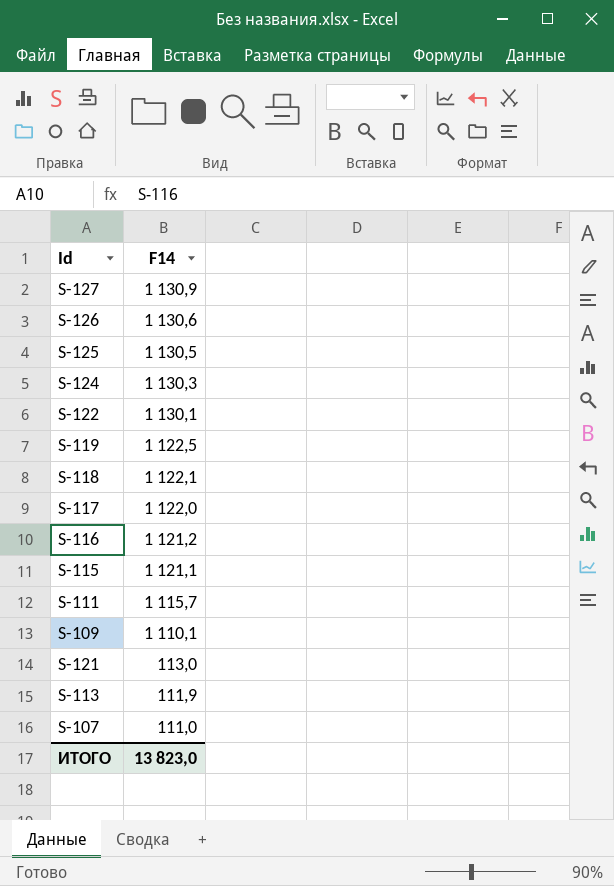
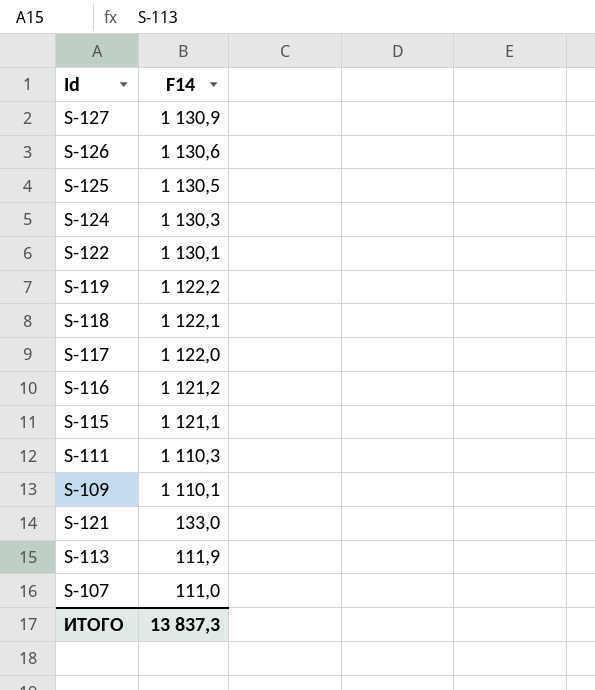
S-119 | F14: 1 122,5 -> 1 122,2
S-111 | F14: 1 115,7 -> 1 110,3
S-121 | F14: 113,0 -> 133,0
ИТОГО | F14: 13 823,0 -> 13 837,3

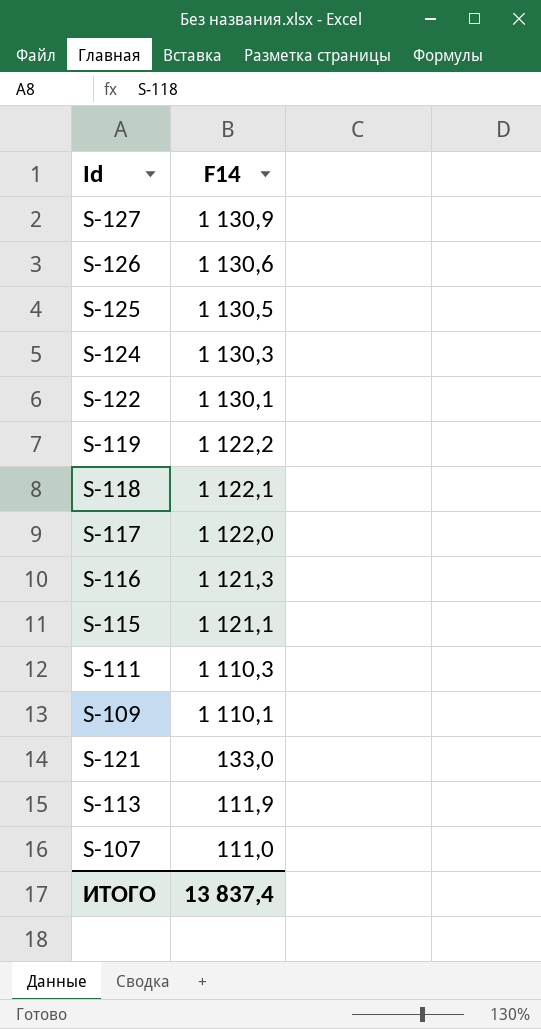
S-116 | F14: 1 121,2 -> 1 121,3
ИТОГО | F14: 13 837,3 -> 13 837,4

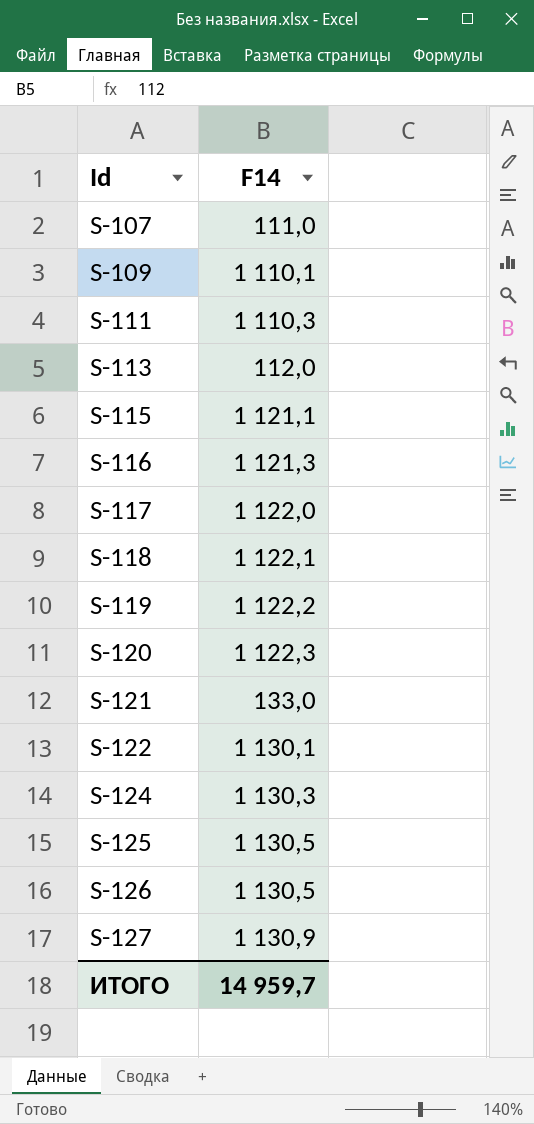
row order: F14 descending -> Id ascending
S-113 | F14: 111,9 -> 112,0
row S-120: none -> 1 122,3
S-126 | F14: 1 130,6 -> 1 130,5
ИТОГО | F14: 13 837,4 -> 14 959,7

